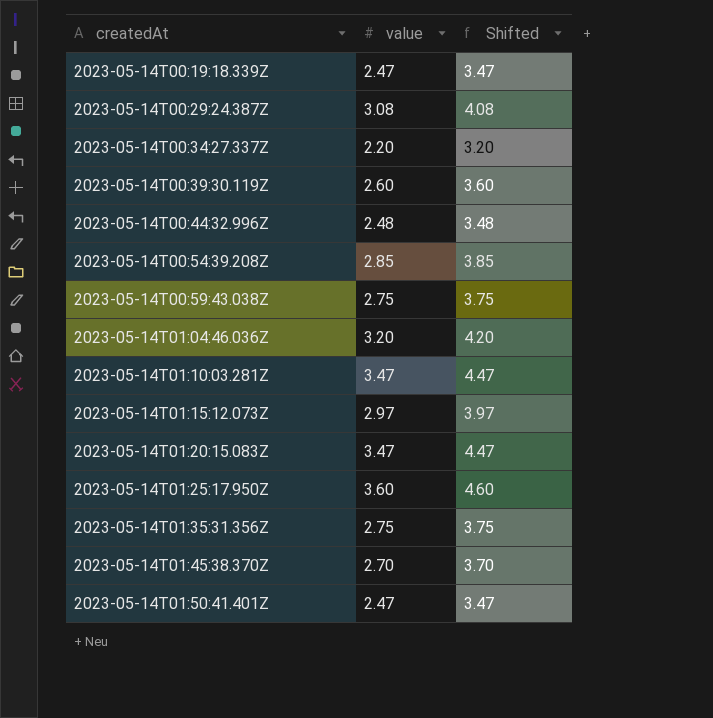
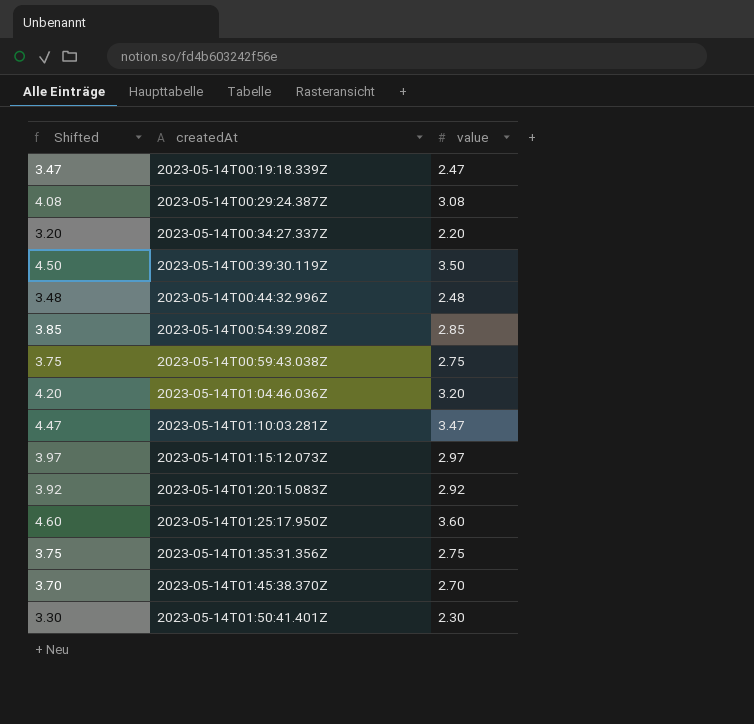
column Shifted | position: 3 -> 1
2023-05-14T00:39:30.119Z | Shifted: 3.60 -> 4.50
2023-05-14T00:39:30.119Z | value: 2.60 -> 3.50
2023-05-14T01:20:15.083Z | Shifted: 4.47 -> 3.92
2023-05-14T01:20:15.083Z | value: 3.47 -> 2.92
2023-05-14T01:50:41.401Z | Shifted: 3.47 -> 3.30
2023-05-14T01:50:41.401Z | value: 2.47 -> 2.30

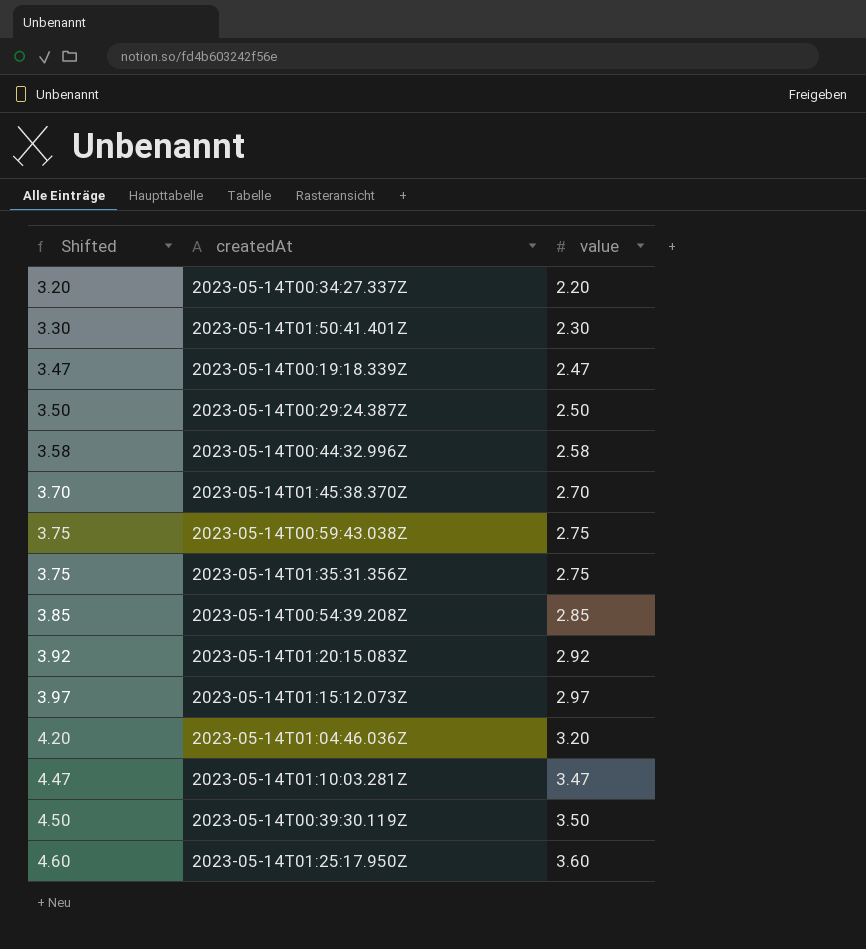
row order: createdAt ascending -> Shifted ascending
2023-05-14T00:29:24.387Z | Shifted: 4.08 -> 3.50
2023-05-14T00:29:24.387Z | value: 3.08 -> 2.50
2023-05-14T00:44:32.996Z | Shifted: 3.48 -> 3.58
2023-05-14T00:44:32.996Z | value: 2.48 -> 2.58

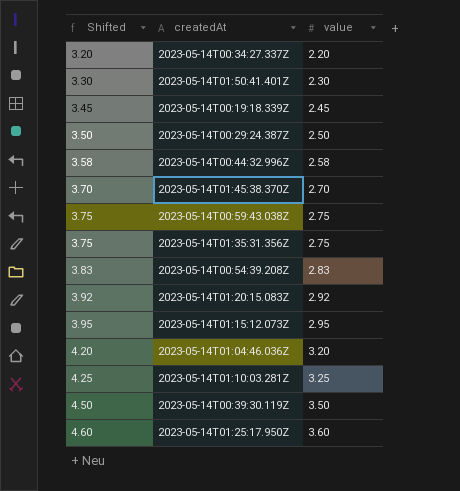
2023-05-14T00:19:18.339Z | Shifted: 3.47 -> 3.45
2023-05-14T00:19:18.339Z | value: 2.47 -> 2.45
2023-05-14T00:54:39.208Z | Shifted: 3.85 -> 3.83
2023-05-14T00:54:39.208Z | value: 2.85 -> 2.83
2023-05-14T01:15:12.073Z | Shifted: 3.97 -> 3.95
2023-05-14T01:15:12.073Z | value: 2.97 -> 2.95
2023-05-14T01:10:03.281Z | Shifted: 4.47 -> 4.25
2023-05-14T01:10:03.281Z | value: 3.47 -> 3.25

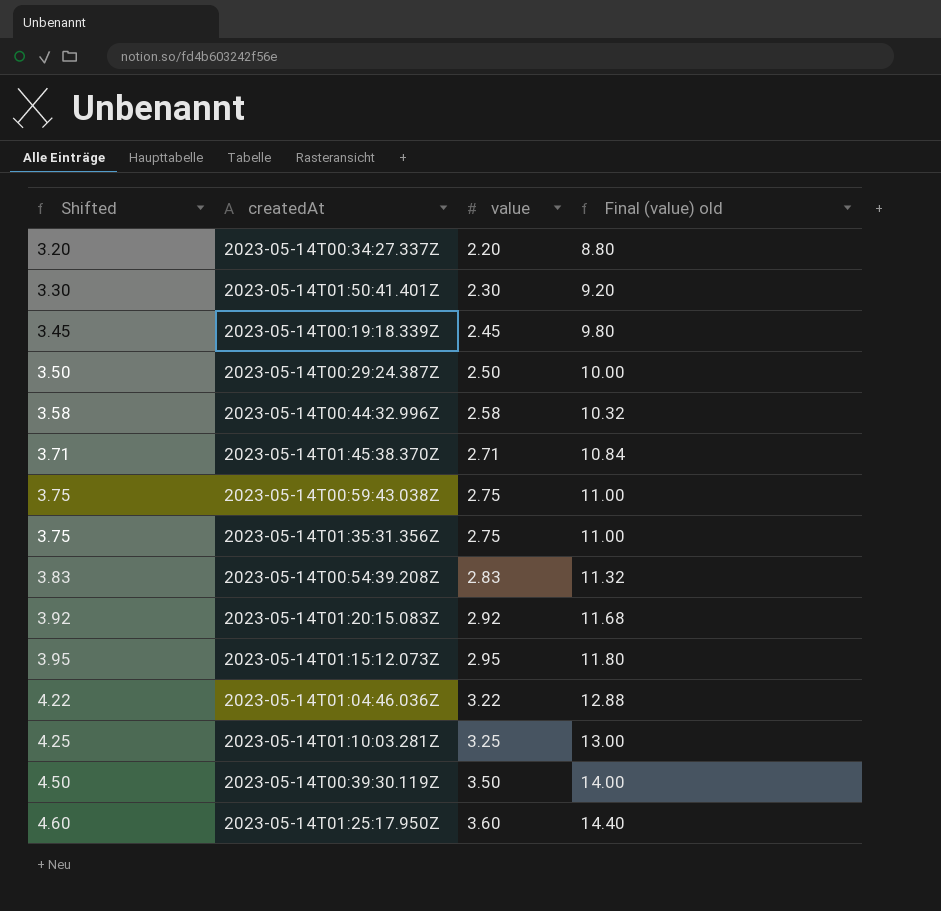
column Final (value) old | formula: none -> [value] * 4
2023-05-14T01:45:38.370Z | Shifted: 3.70 -> 3.71
2023-05-14T01:45:38.370Z | value: 2.70 -> 2.71
2023-05-14T01:04:46.036Z | Shifted: 4.20 -> 4.22
2023-05-14T01:04:46.036Z | value: 3.20 -> 3.22

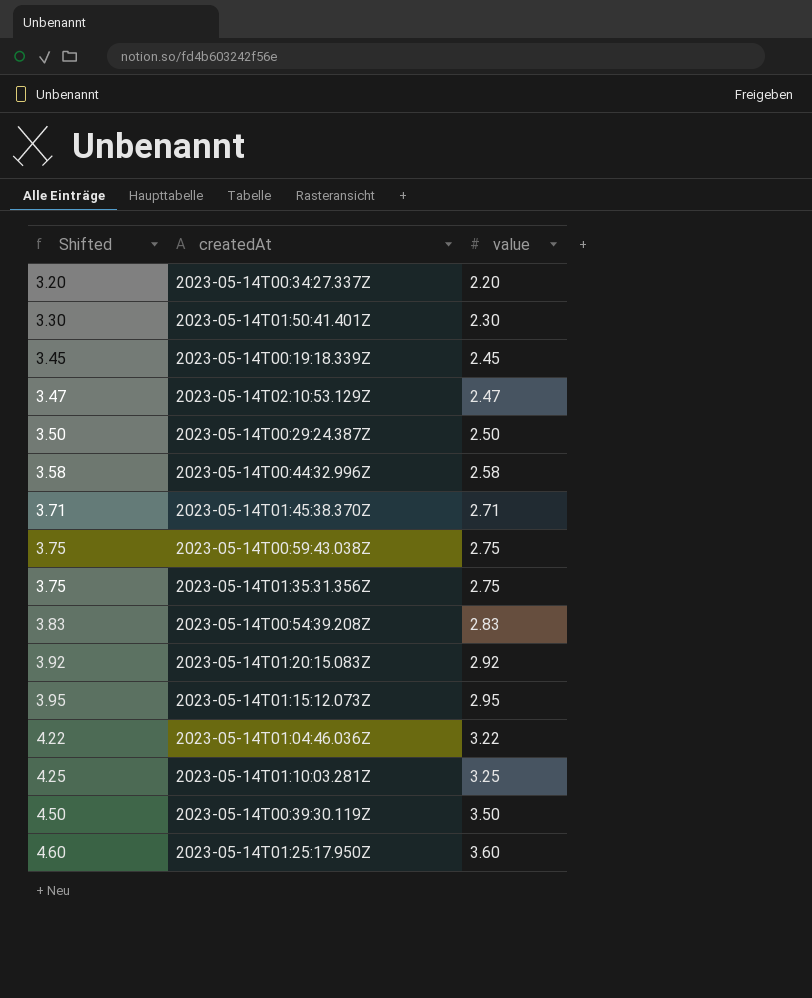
column Final (value) old | formula: [value] * 4 -> none
row 2023-05-14T02:10:53.129Z: none -> 3.47 | 2.47

